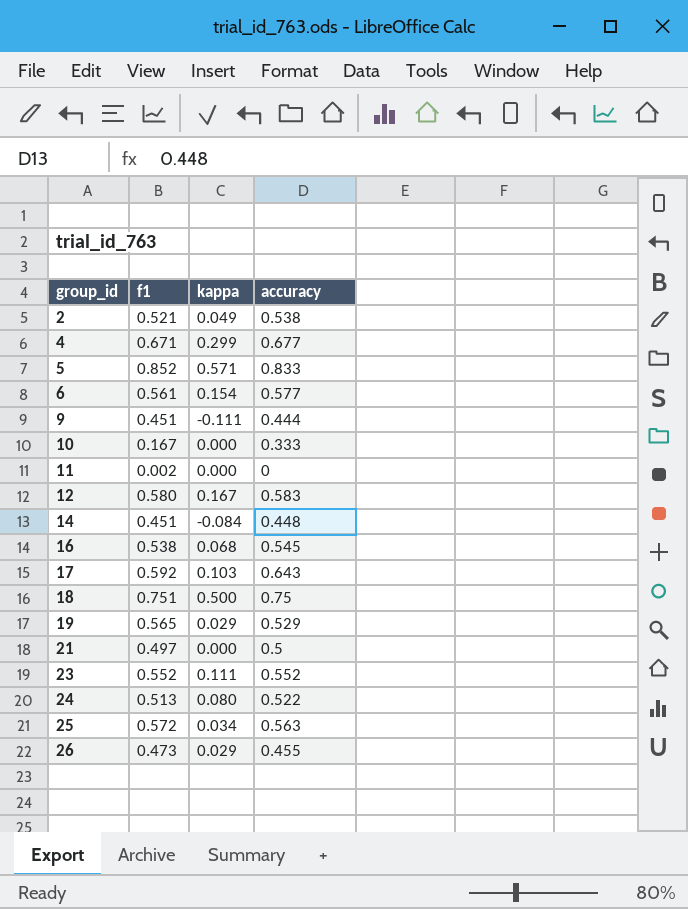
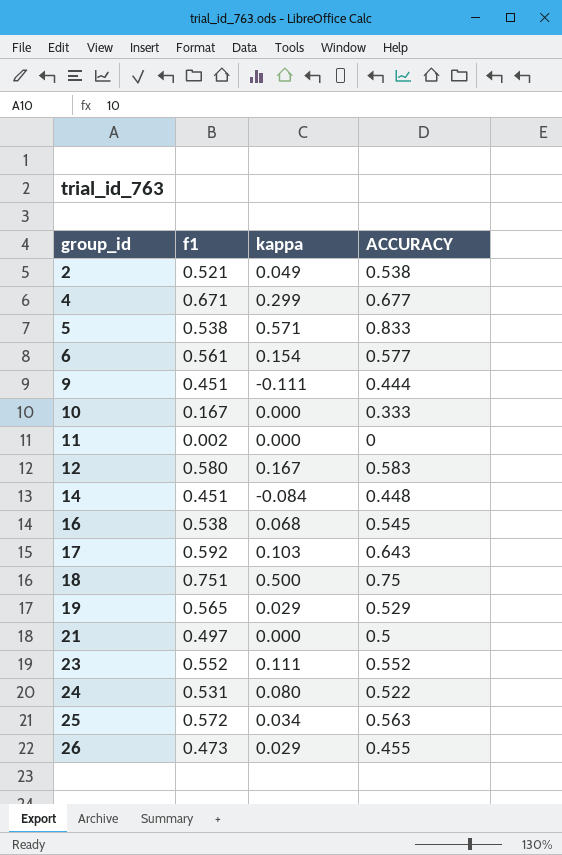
column name: accuracy -> ACCURACY
5 | f1: 0.852 -> 0.538
24 | f1: 0.513 -> 0.531

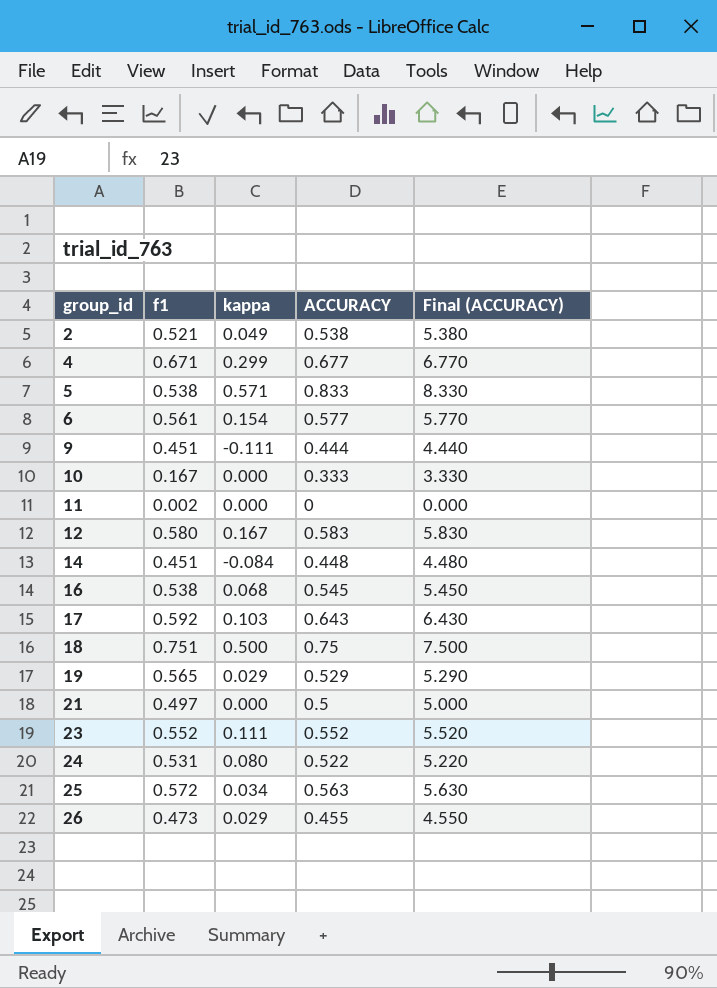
column Final (ACCURACY) | formula: none -> [ACCURACY] * 10

